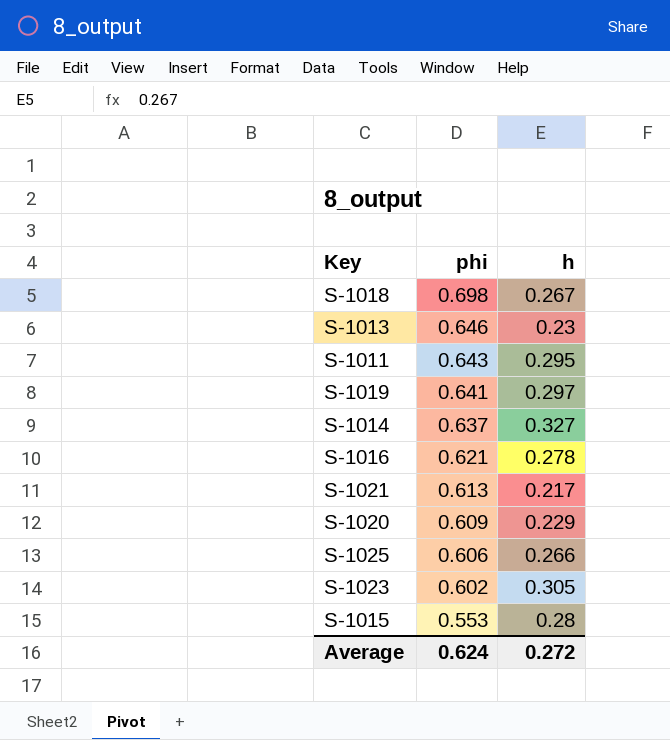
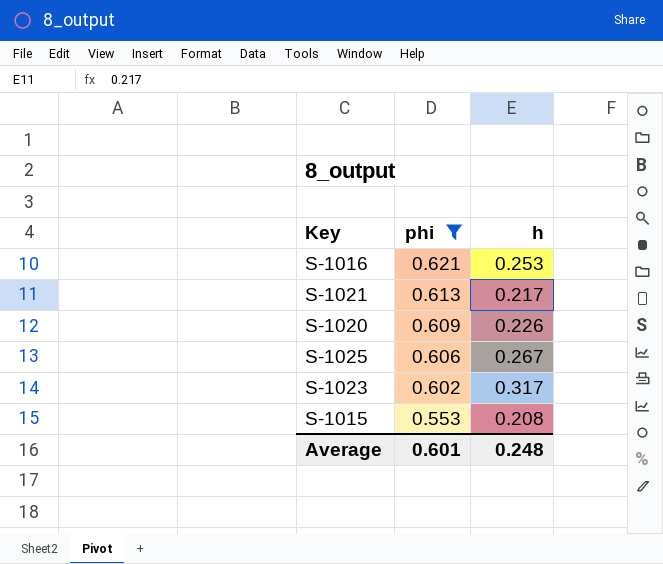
filter: none -> phi <= 0.621
S-1016 | h: 0.278 -> 0.253
S-1020 | h: 0.229 -> 0.226
S-1025 | h: 0.266 -> 0.267
S-1023 | h: 0.305 -> 0.317
S-1015 | h: 0.28 -> 0.208
Average | phi: 0.624 -> 0.601
Average | h: 0.272 -> 0.248

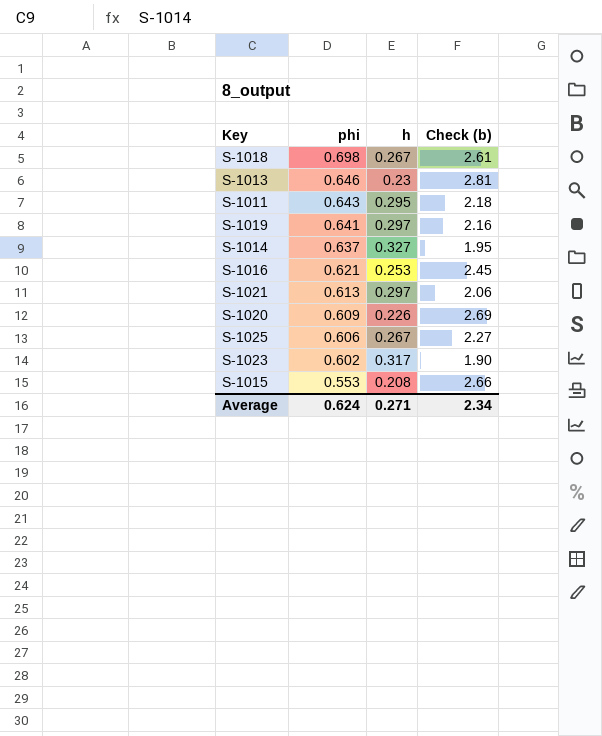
filter: phi <= 0.621 -> none
column Check (b) | formula: none -> [phi] / [h]
S-1021 | h: 0.217 -> 0.297
Average | phi: 0.601 -> 0.624
Average | h: 0.248 -> 0.271

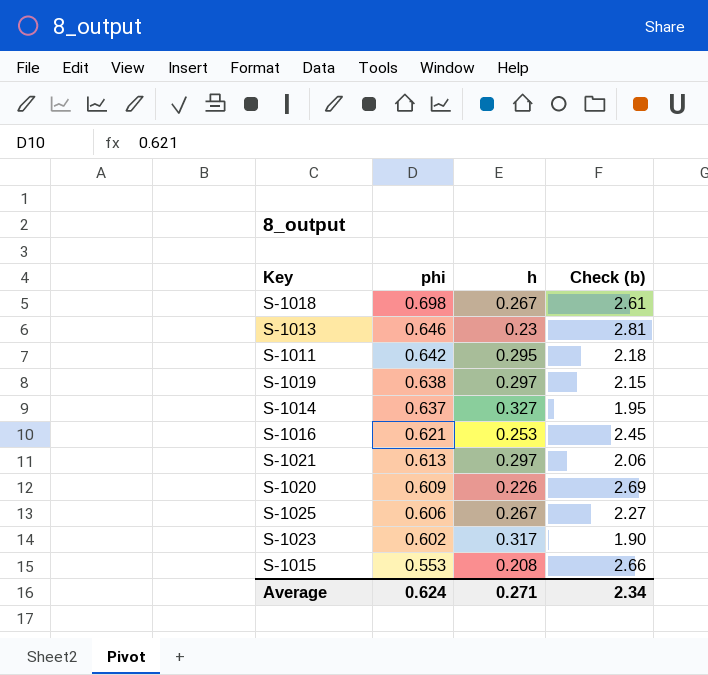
S-1011 | phi: 0.643 -> 0.642
S-1019 | phi: 0.641 -> 0.638
S-1019 | Check (b): 2.16 -> 2.15

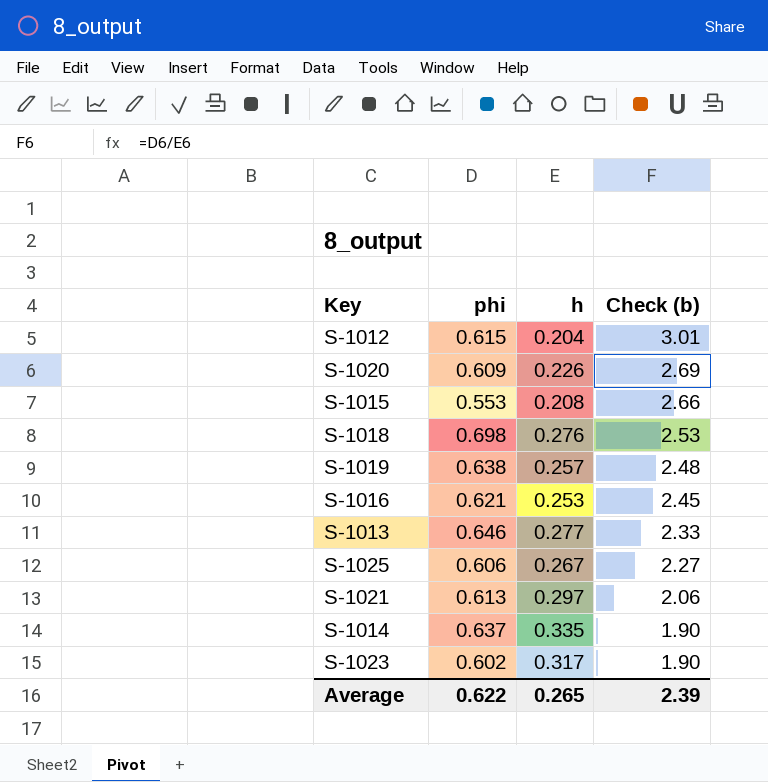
row order: phi descending -> Check (b) descending
row S-1011: 0.642 | 0.295 | 2.18 -> none
row S-1012: none -> 0.615 | 0.204 | 3.01
S-1018 | h: 0.267 -> 0.276
S-1018 | Check (b): 2.61 -> 2.53
S-1019 | h: 0.297 -> 0.257
S-1019 | Check (b): 2.15 -> 2.48
S-1013 | h: 0.23 -> 0.277
S-1013 | Check (b): 2.81 -> 2.33
S-1014 | h: 0.327 -> 0.335
S-1014 | Check (b): 1.95 -> 1.90
Average | phi: 0.624 -> 0.622
Average | h: 0.271 -> 0.265
Average | Check (b): 2.34 -> 2.39

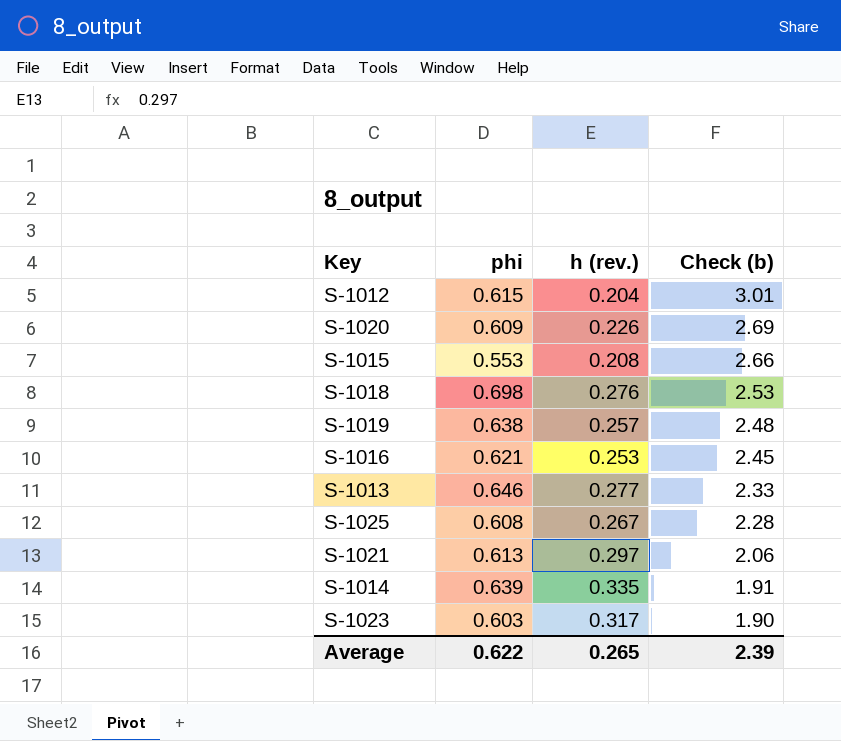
column name: h -> h (rev.)
S-1025 | phi: 0.606 -> 0.608
S-1025 | Check (b): 2.27 -> 2.28
S-1014 | phi: 0.637 -> 0.639
S-1014 | Check (b): 1.90 -> 1.91
S-1023 | phi: 0.602 -> 0.603

